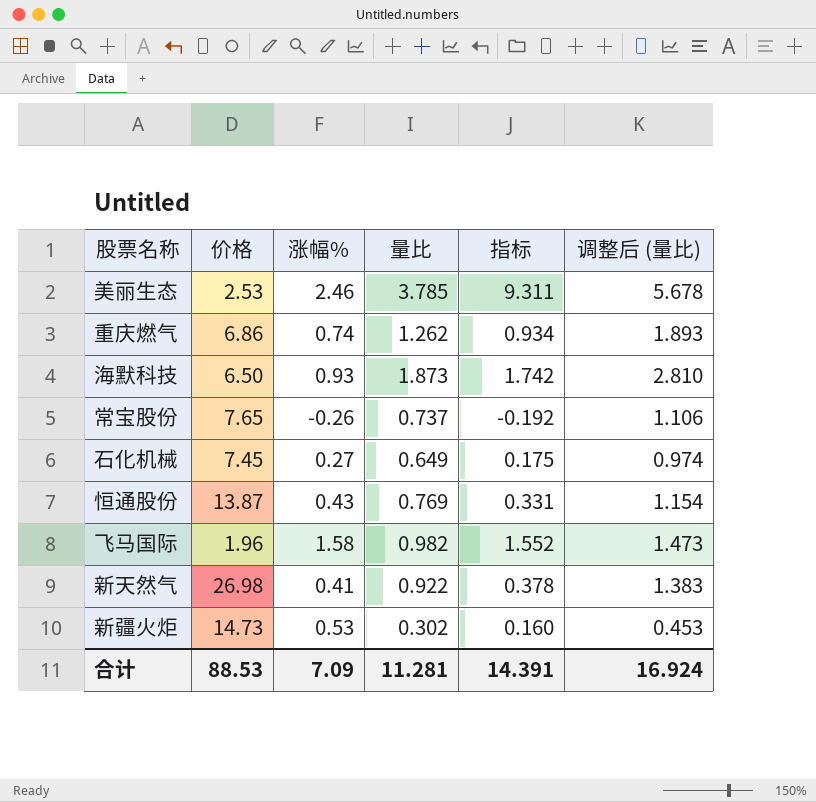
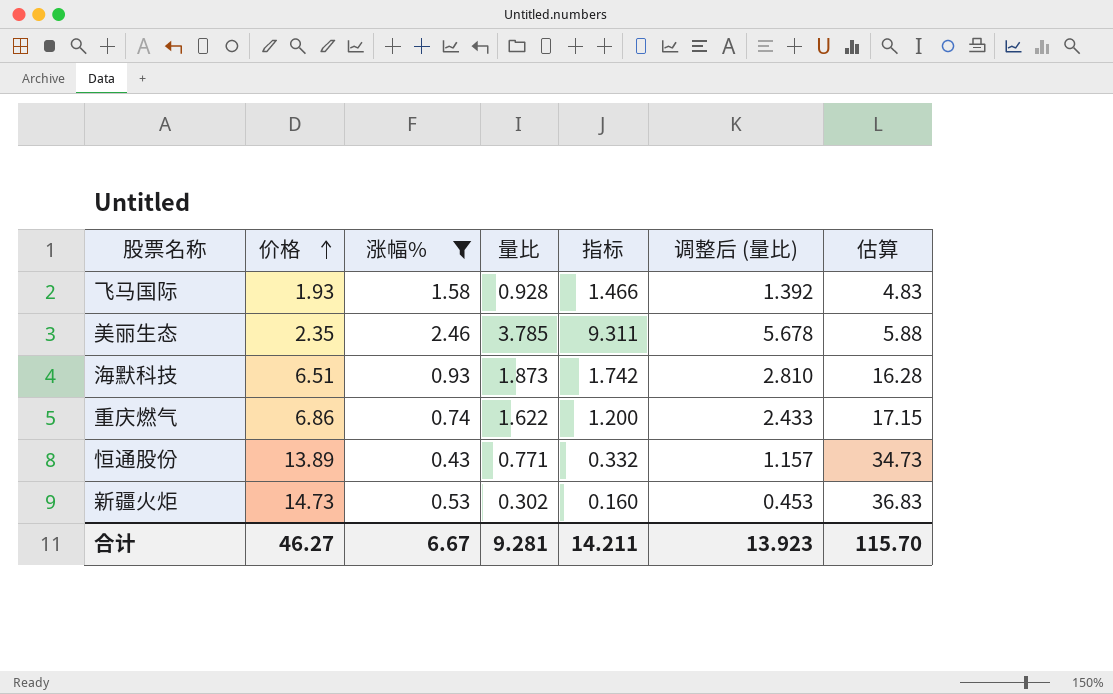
filter: none -> 涨幅% >= 0.43
row order: none -> 价格 ascending
column 估算 | formula: none -> [价格] * 2.5
飞马国际 | 价格: 1.96 -> 1.93
飞马国际 | 量比: 0.982 -> 0.928
飞马国际 | 指标: 1.552 -> 1.466
飞马国际 | 调整后 (量比): 1.473 -> 1.392
美丽生态 | 价格: 2.53 -> 2.35
海默科技 | 价格: 6.50 -> 6.51
重庆燃气 | 量比: 1.262 -> 1.622
重庆燃气 | 指标: 0.934 -> 1.200
重庆燃气 | 调整后 (量比): 1.893 -> 2.433
恒通股份 | 价格: 13.87 -> 13.89
恒通股份 | 量比: 0.769 -> 0.771
恒通股份 | 指标: 0.331 -> 0.332
恒通股份 | 调整后 (量比): 1.154 -> 1.157
合计 | 价格: 88.53 -> 46.27
合计 | 涨幅%: 7.09 -> 6.67
合计 | 量比: 11.281 -> 9.281
合计 | 指标: 14.391 -> 14.211
合计 | 调整后 (量比): 16.924 -> 13.923

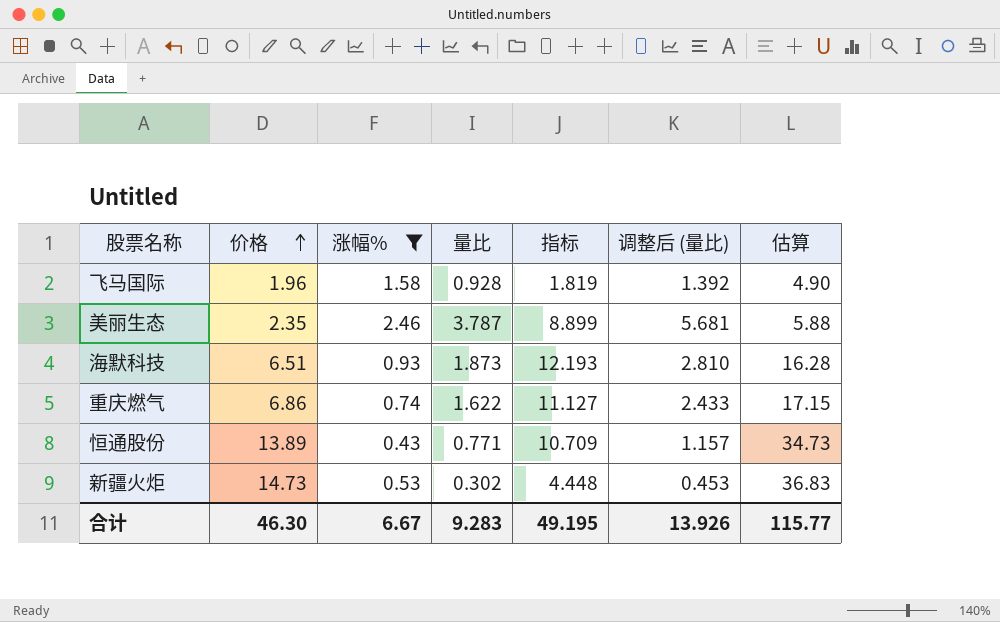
column 指标 | formula: [涨幅%] * [量比] -> [价格] * [量比]
飞马国际 | 价格: 1.93 -> 1.96
飞马国际 | 估算: 4.83 -> 4.90
美丽生态 | 量比: 3.785 -> 3.787
美丽生态 | 调整后 (量比): 5.678 -> 5.681
合计 | 价格: 46.27 -> 46.30
合计 | 量比: 9.281 -> 9.283
合计 | 指标: 14.211 -> 49.195
合计 | 调整后 (量比): 13.923 -> 13.926
合计 | 估算: 115.70 -> 115.77

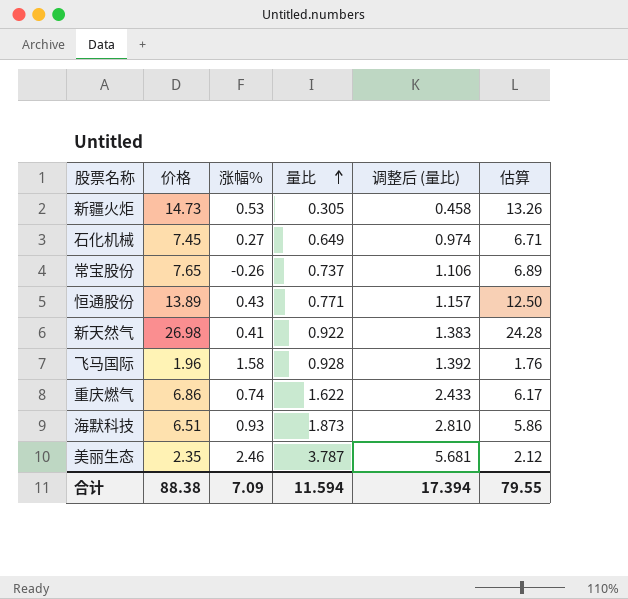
filter: 涨幅% >= 0.43 -> none
row order: 价格 ascending -> 量比 ascending
column 指标 | formula: [价格] * [量比] -> none
column 估算 | formula: [价格] * 2.5 -> [价格] * 0.9
新疆火炬 | 量比: 0.302 -> 0.305
新疆火炬 | 调整后 (量比): 0.453 -> 0.458
合计 | 价格: 46.30 -> 88.38
合计 | 涨幅%: 6.67 -> 7.09
合计 | 量比: 9.283 -> 11.594
合计 | 调整后 (量比): 13.926 -> 17.394
合计 | 估算: 115.77 -> 79.55

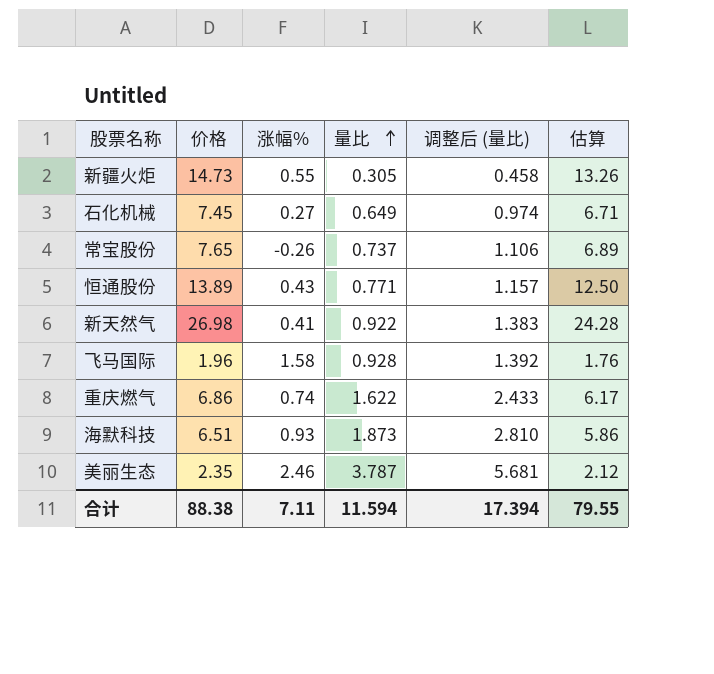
新疆火炬 | 涨幅%: 0.53 -> 0.55
合计 | 涨幅%: 7.09 -> 7.11

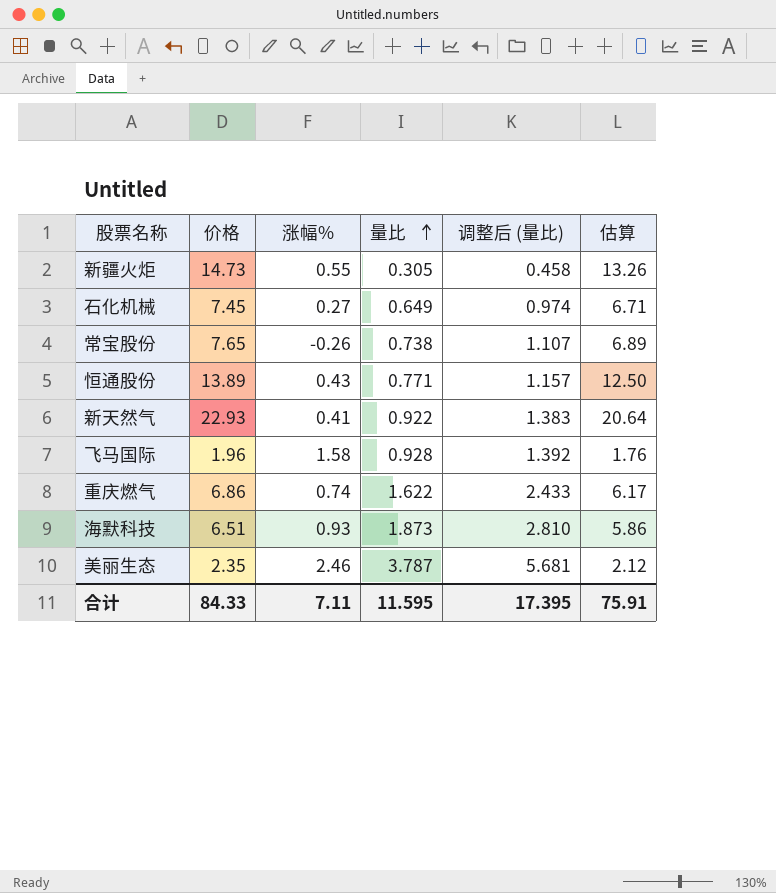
常宝股份 | 量比: 0.737 -> 0.738
常宝股份 | 调整后 (量比): 1.106 -> 1.107
新天然气 | 价格: 26.98 -> 22.93
新天然气 | 估算: 24.28 -> 20.64
合计 | 价格: 88.38 -> 84.33
合计 | 量比: 11.594 -> 11.595
合计 | 调整后 (量比): 17.394 -> 17.395
合计 | 估算: 79.55 -> 75.91

